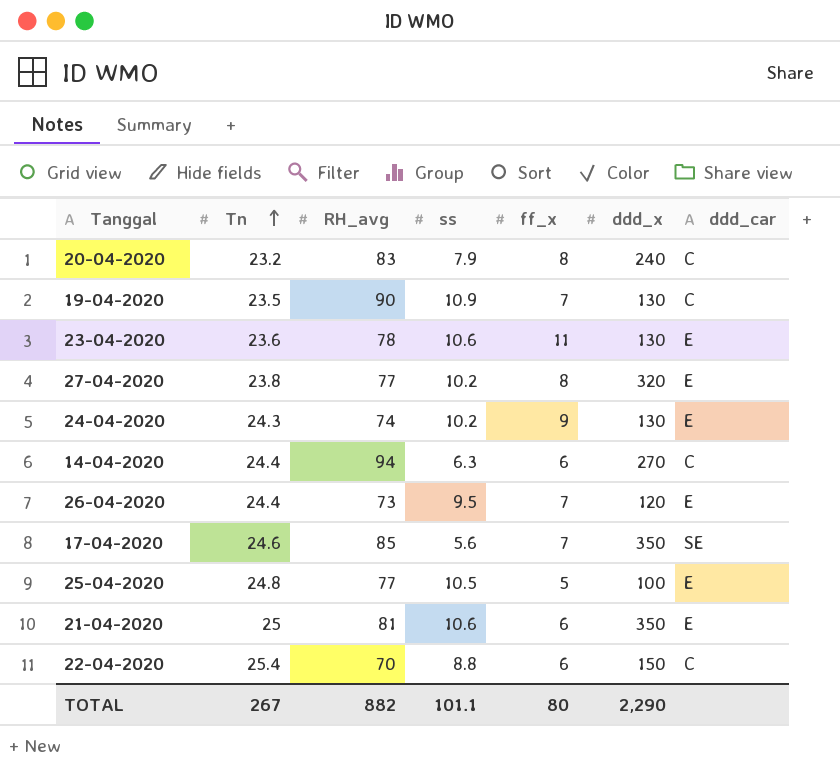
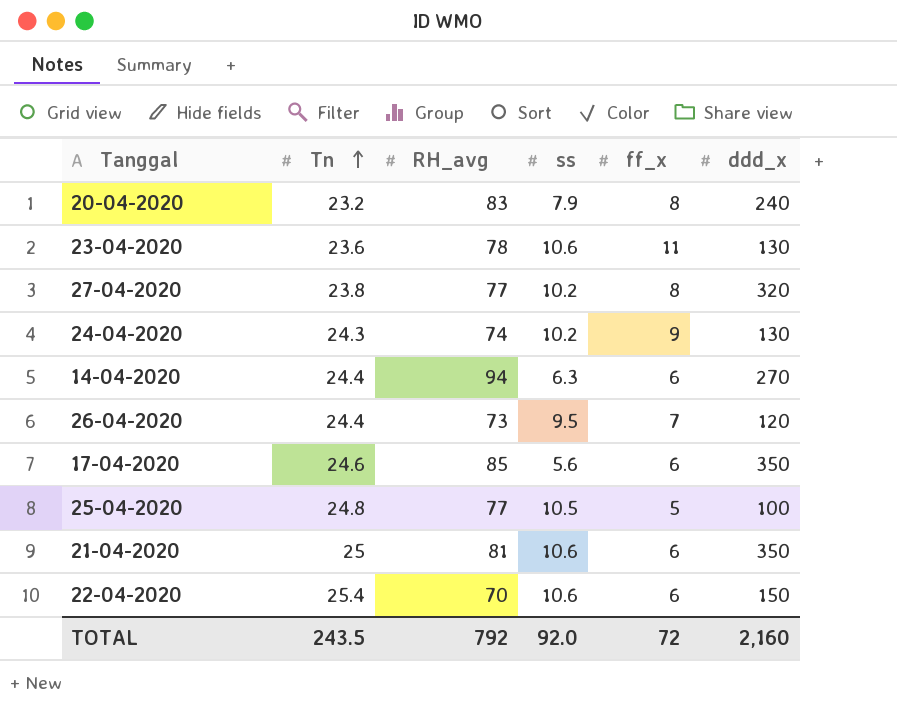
column ddd_car | position: 7 -> none
row 19-04-2020: 23.5 | 90 | 10.9 | 7 | 130 | C -> none
17-04-2020 | ff_x: 7 -> 6
22-04-2020 | ss: 8.8 -> 10.6
TOTAL | Tn: 267 -> 243.5
TOTAL | RH_avg: 882 -> 792
TOTAL | ss: 101.1 -> 92.0
TOTAL | ff_x: 80 -> 72
TOTAL | ddd_x: 2,290 -> 2,160

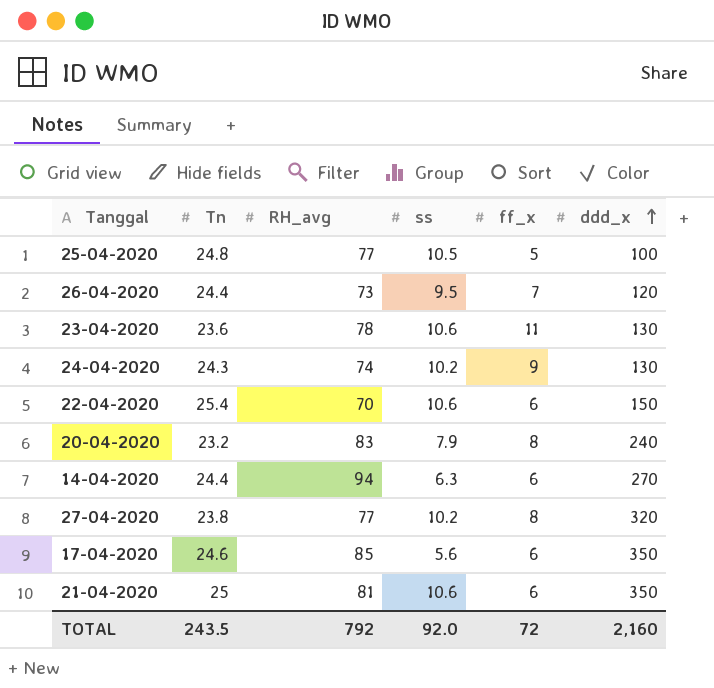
row order: Tn ascending -> ddd_x ascending

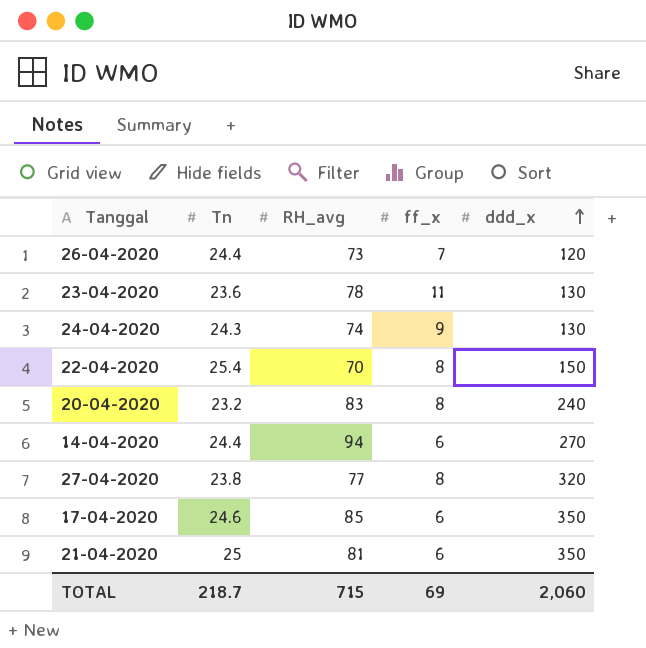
column ss | position: 4 -> none
row 25-04-2020: 24.8 | 77 | 10.5 | 5 | 100 -> none
22-04-2020 | ff_x: 6 -> 8
TOTAL | Tn: 243.5 -> 218.7
TOTAL | RH_avg: 792 -> 715
TOTAL | ff_x: 72 -> 69
TOTAL | ddd_x: 2,160 -> 2,060

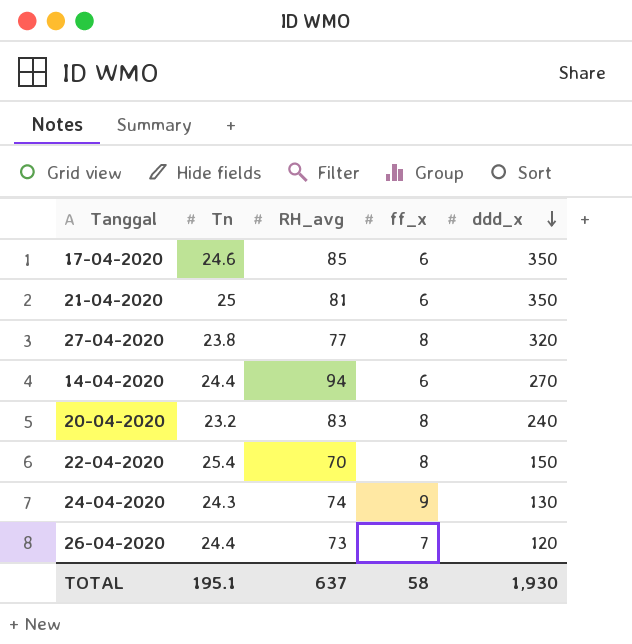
row order: ddd_x ascending -> ddd_x descending
row 23-04-2020: 23.6 | 78 | 11 | 130 -> none
TOTAL | Tn: 218.7 -> 195.1
TOTAL | RH_avg: 715 -> 637
TOTAL | ff_x: 69 -> 58
TOTAL | ddd_x: 2,060 -> 1,930

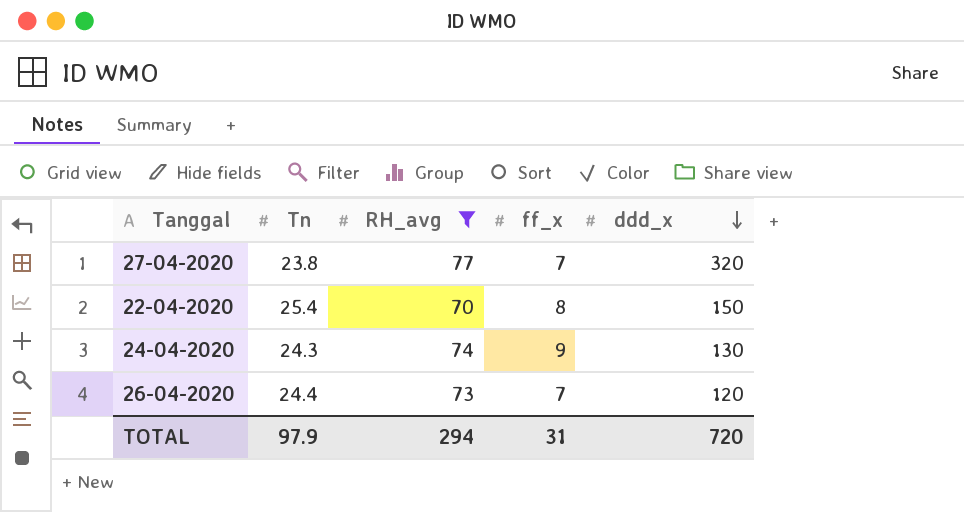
filter: none -> RH_avg <= 77
27-04-2020 | ff_x: 8 -> 7
TOTAL | Tn: 195.1 -> 97.9
TOTAL | RH_avg: 637 -> 294
TOTAL | ff_x: 58 -> 31
TOTAL | ddd_x: 1,930 -> 720

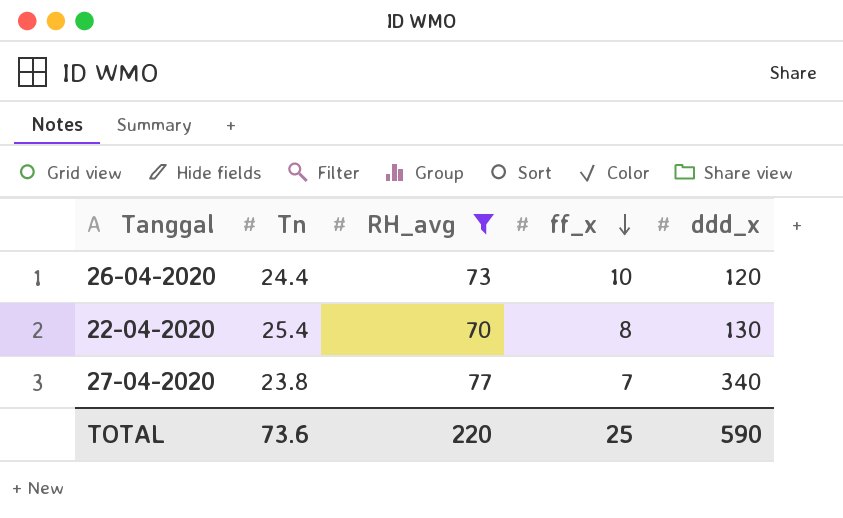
row order: ddd_x descending -> ff_x descending
row 24-04-2020: 24.3 | 74 | 9 | 130 -> none
26-04-2020 | ff_x: 7 -> 10
22-04-2020 | ddd_x: 150 -> 130
27-04-2020 | ddd_x: 320 -> 340
TOTAL | Tn: 97.9 -> 73.6
TOTAL | RH_avg: 294 -> 220
TOTAL | ff_x: 31 -> 25
TOTAL | ddd_x: 720 -> 590

